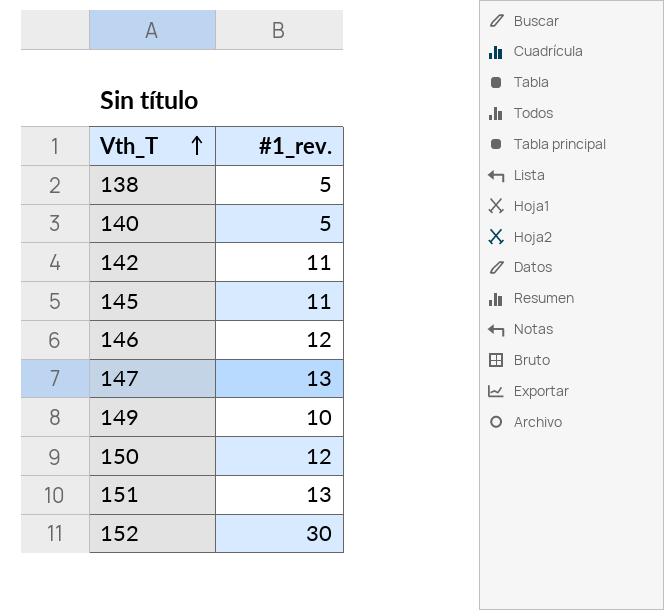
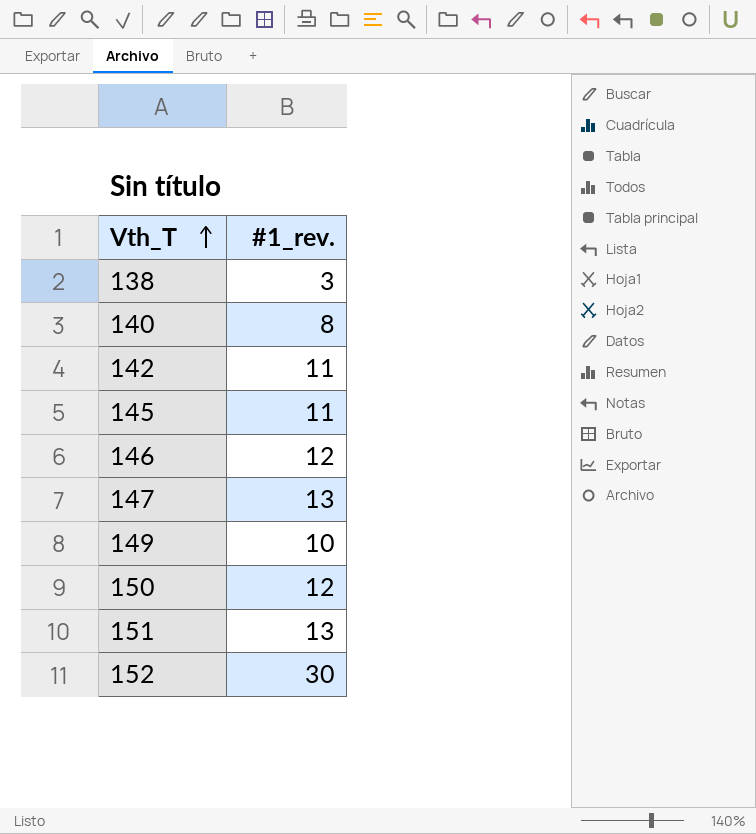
138 | #1_rev.: 5 -> 3
140 | #1_rev.: 5 -> 8

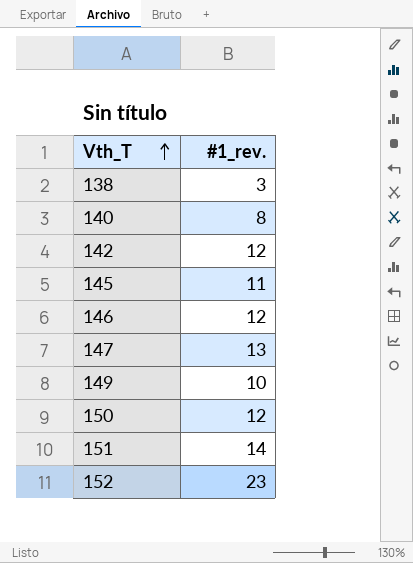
142 | #1_rev.: 11 -> 12
151 | #1_rev.: 13 -> 14
152 | #1_rev.: 30 -> 23

